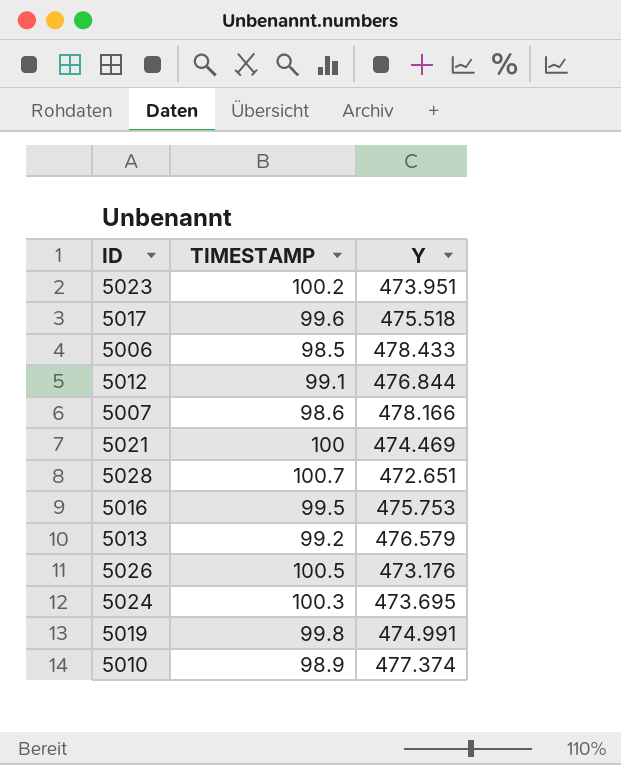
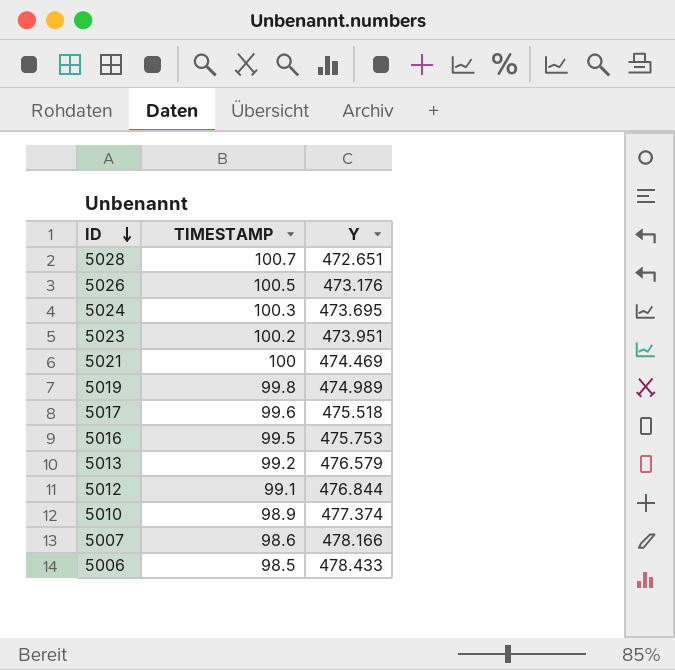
row order: none -> ID descending
5019 | Y: 474.991 -> 474.989

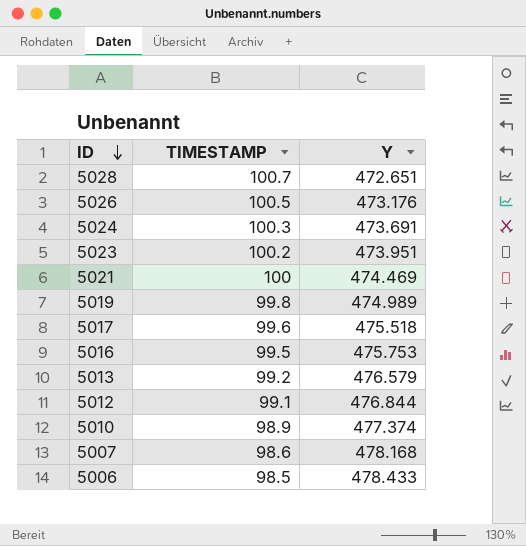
5024 | Y: 473.695 -> 473.691
5007 | Y: 478.166 -> 478.168

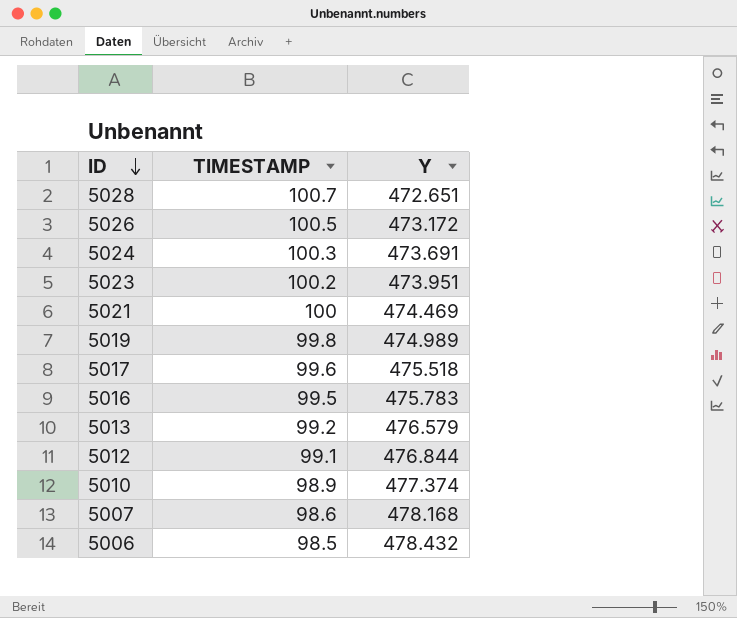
5026 | Y: 473.176 -> 473.172
5016 | Y: 475.753 -> 475.783
5006 | Y: 478.433 -> 478.432

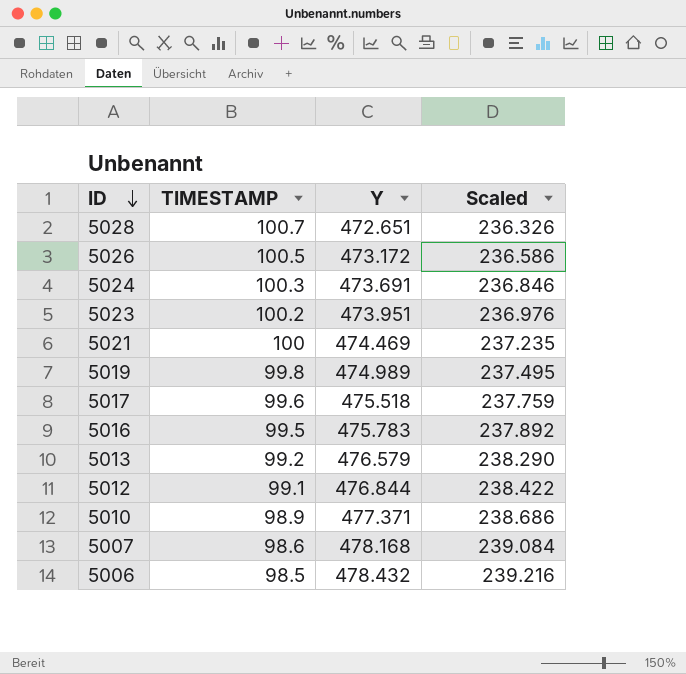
column Scaled | formula: none -> [Y] * 0.5
5010 | Y: 477.374 -> 477.371

